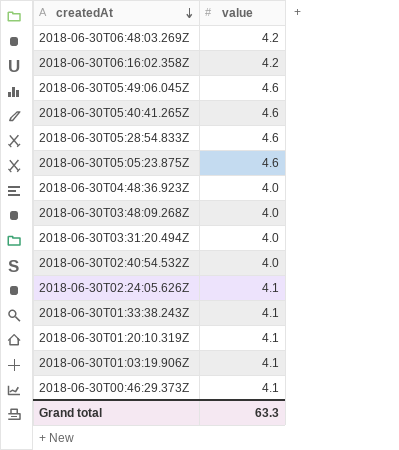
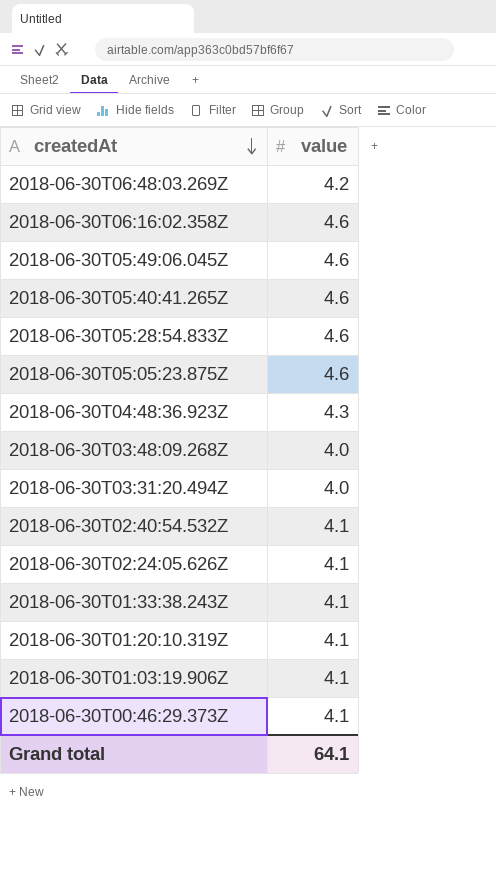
2018-06-30T06:16:02.358Z | value: 4.2 -> 4.6
2018-06-30T04:48:36.923Z | value: 4.0 -> 4.3
2018-06-30T02:40:54.532Z | value: 4.0 -> 4.1
Grand total | value: 63.3 -> 64.1

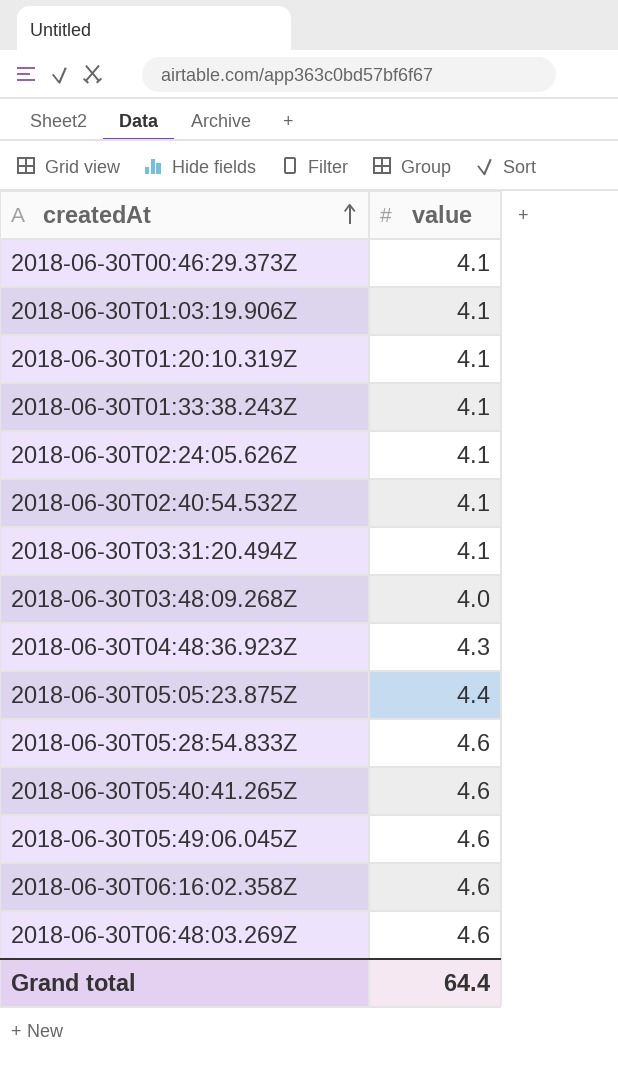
row order: createdAt descending -> createdAt ascending
2018-06-30T03:31:20.494Z | value: 4.0 -> 4.1
2018-06-30T05:05:23.875Z | value: 4.6 -> 4.4
2018-06-30T06:48:03.269Z | value: 4.2 -> 4.6
Grand total | value: 64.1 -> 64.4

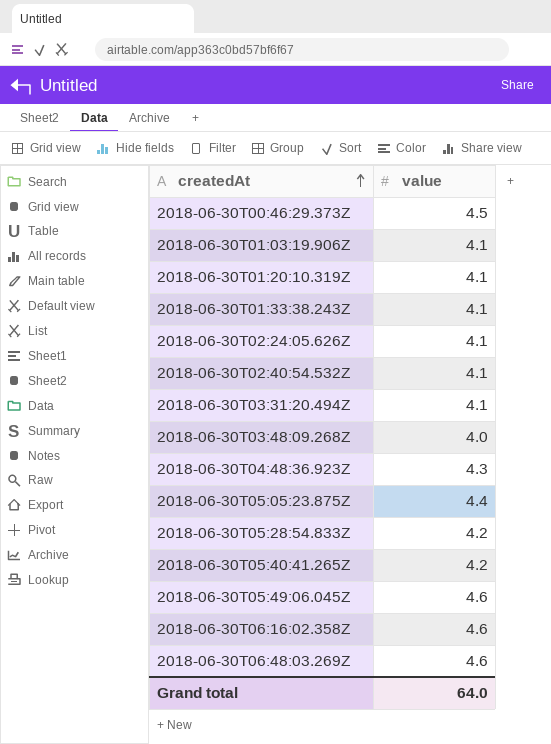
2018-06-30T00:46:29.373Z | value: 4.1 -> 4.5
2018-06-30T05:28:54.833Z | value: 4.6 -> 4.2
2018-06-30T05:40:41.265Z | value: 4.6 -> 4.2
Grand total | value: 64.4 -> 64.0

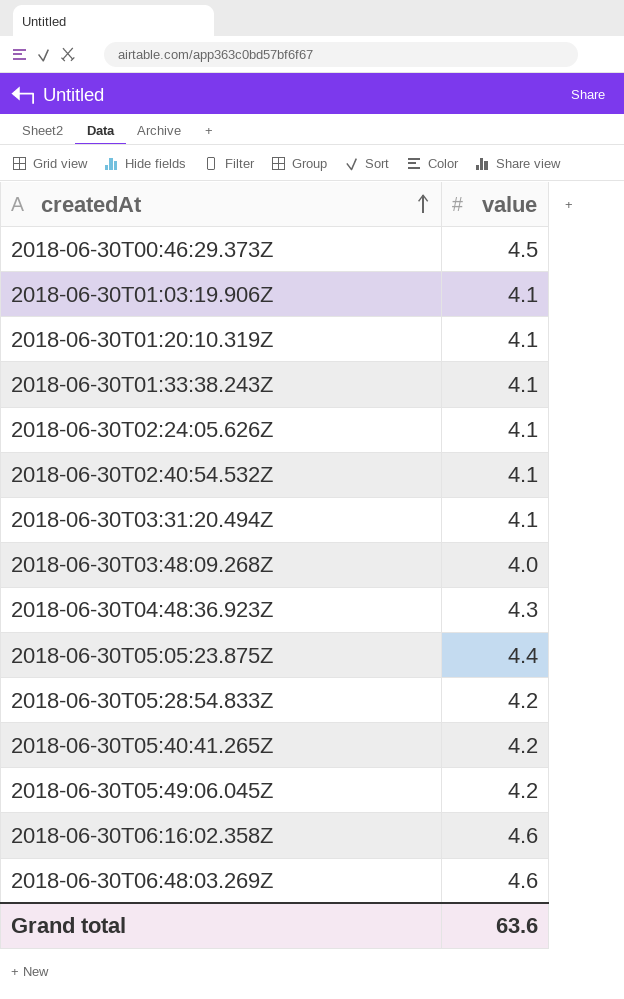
2018-06-30T05:49:06.045Z | value: 4.6 -> 4.2
Grand total | value: 64.0 -> 63.6

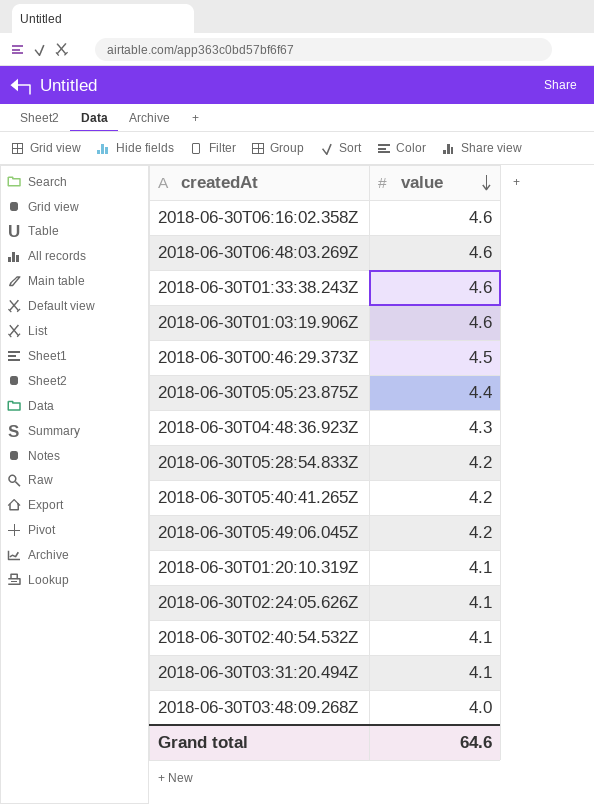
row order: createdAt ascending -> value descending
2018-06-30T01:33:38.243Z | value: 4.1 -> 4.6
2018-06-30T01:03:19.906Z | value: 4.1 -> 4.6
Grand total | value: 63.6 -> 64.6

